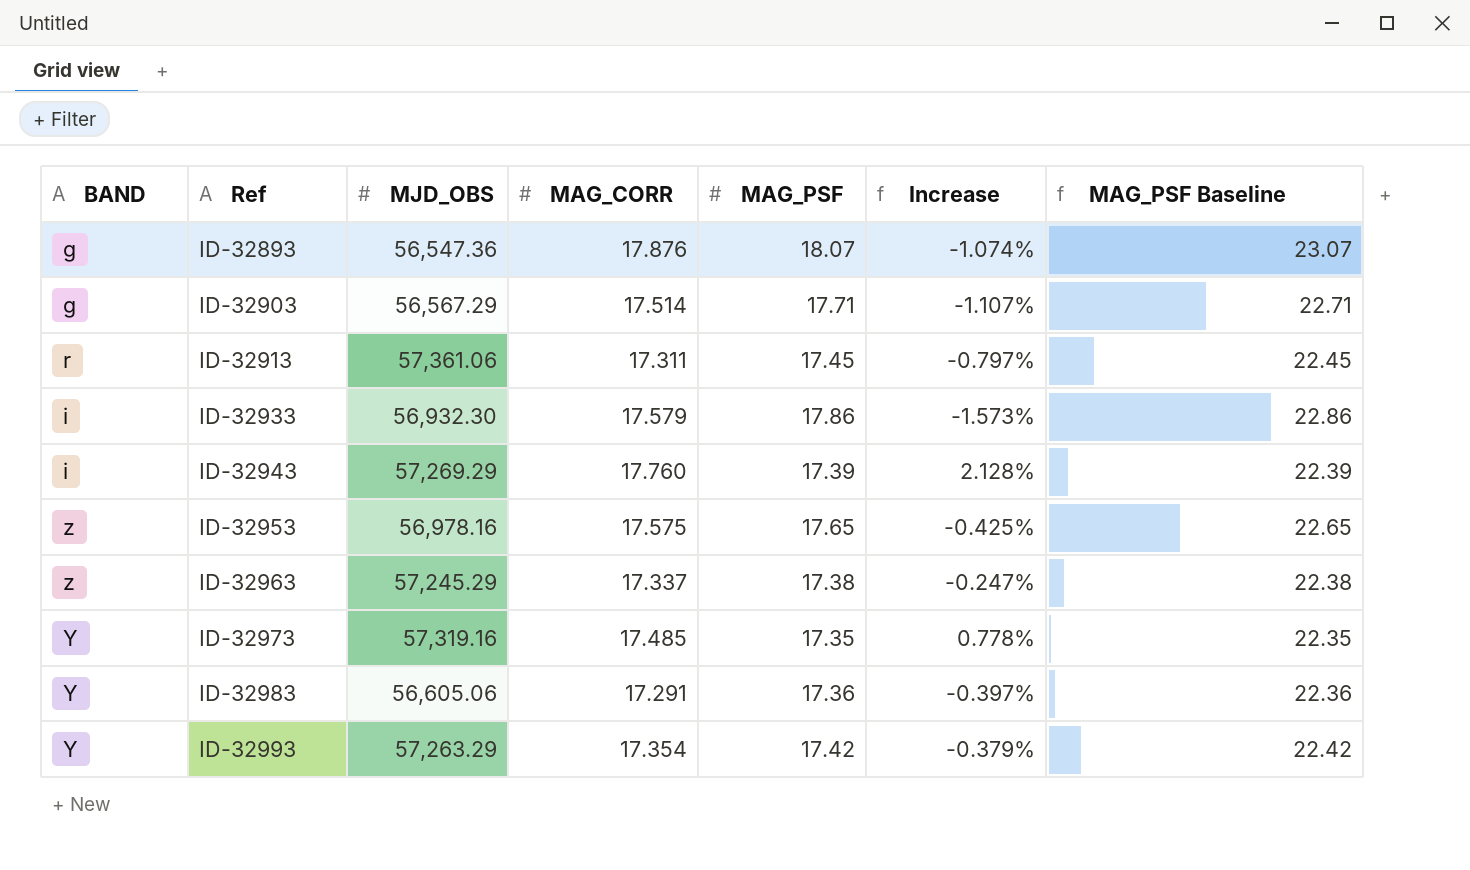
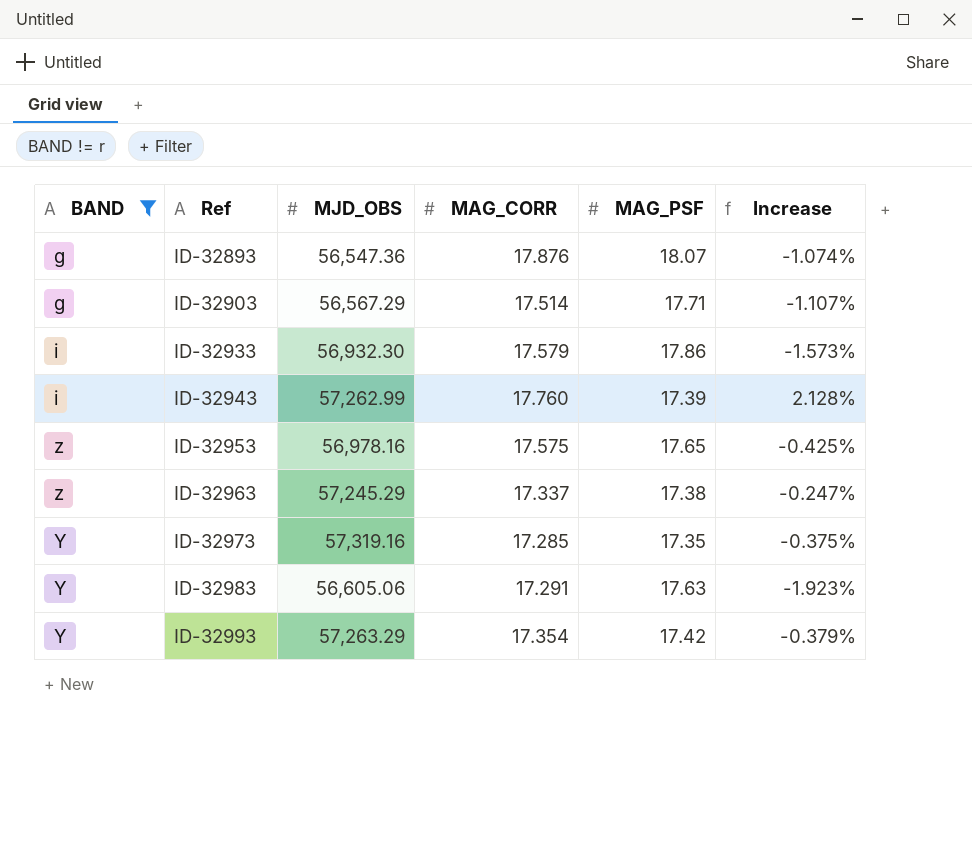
filter: none -> BAND != r
column MAG_PSF Baseline | formula: [MAG_PSF] + 5 -> none
ID-32943 | MJD_OBS: 57,269.29 -> 57,262.99
ID-32973 | MAG_CORR: 17.485 -> 17.285
ID-32973 | Increase: 0.778% -> -0.375%
ID-32983 | MAG_PSF: 17.36 -> 17.63
ID-32983 | Increase: -0.397% -> -1.923%

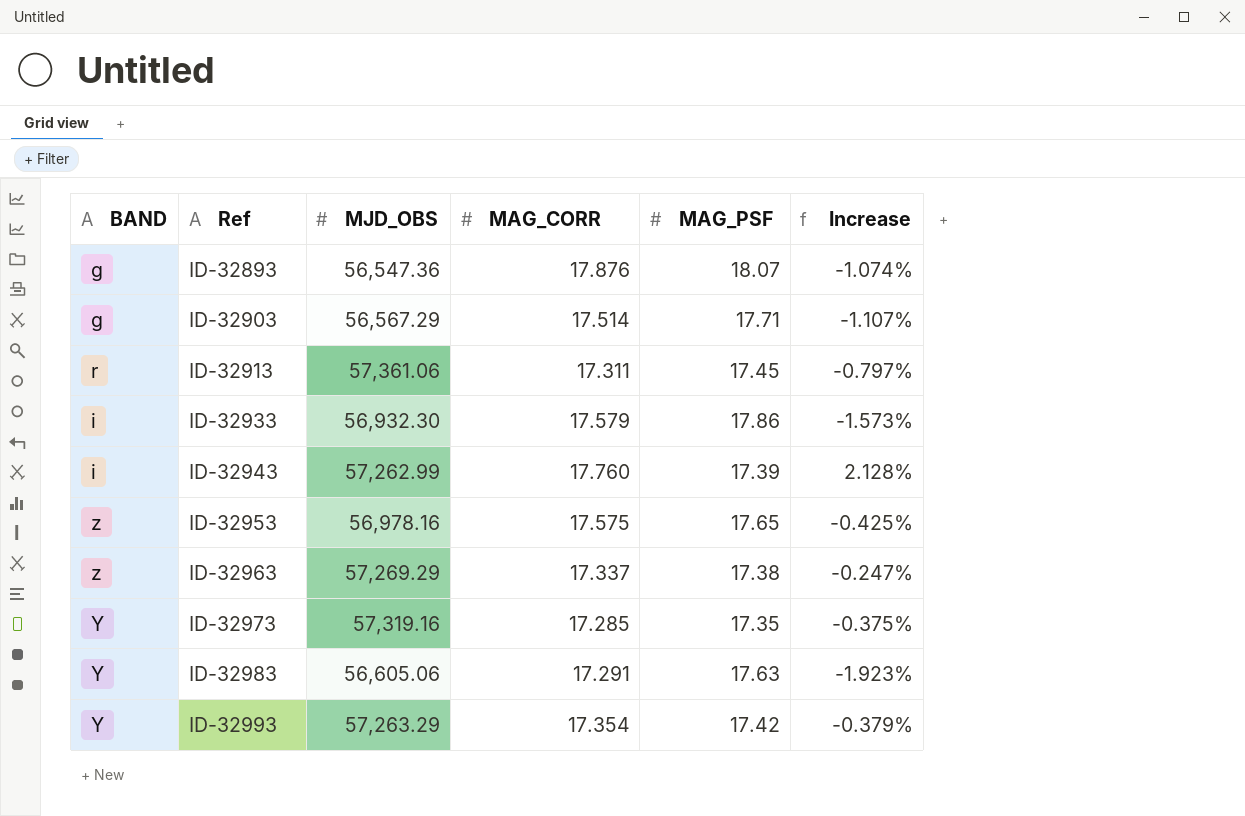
filter: BAND != r -> none
ID-32963 | MJD_OBS: 57,245.29 -> 57,269.29

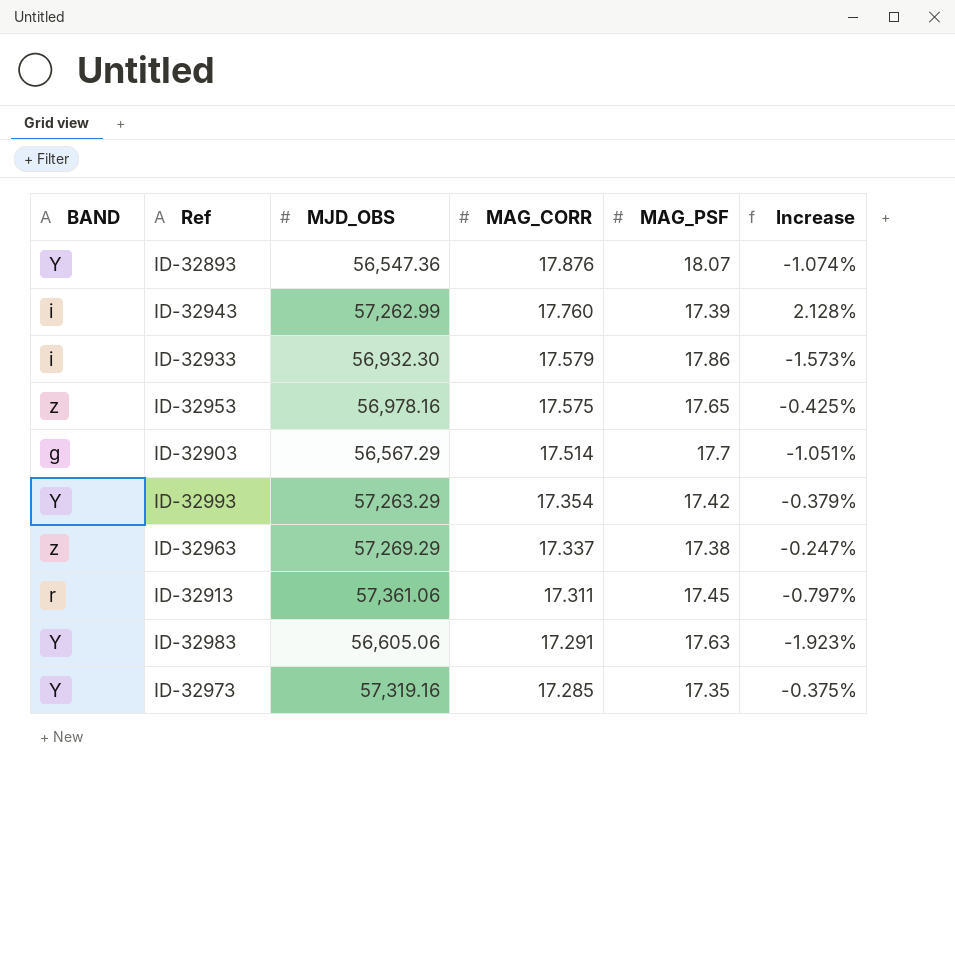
row order: Ref ascending -> MAG_CORR descending
ID-32893 | BAND: g -> Y
ID-32903 | MAG_PSF: 17.71 -> 17.7
ID-32903 | Increase: -1.107% -> -1.051%

